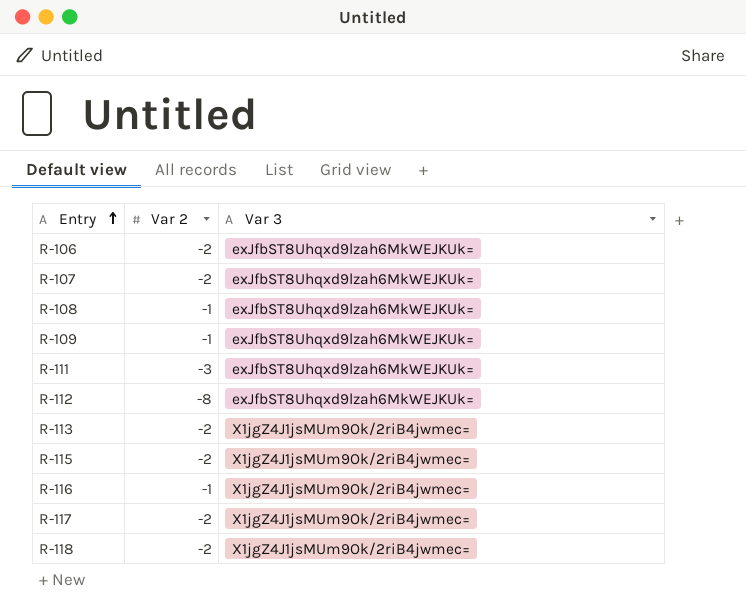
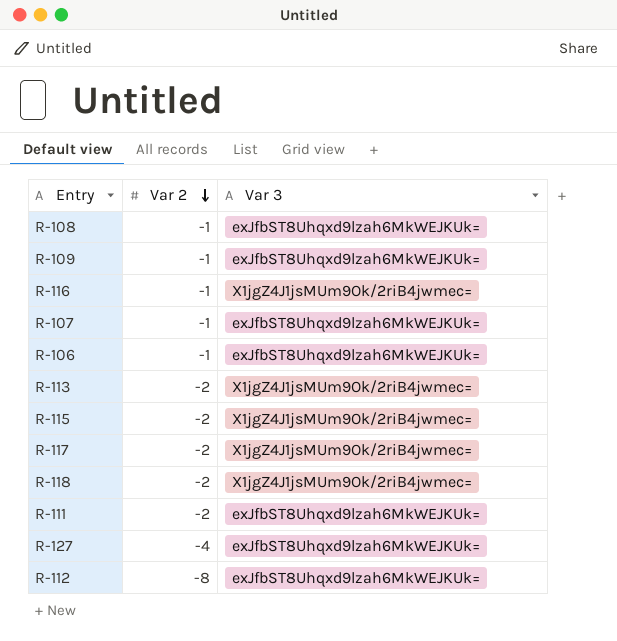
row order: Entry ascending -> Var 2 descending
R-107 | Var 2: -2 -> -1
R-106 | Var 2: -2 -> -1
R-111 | Var 2: -3 -> -2
row R-127: none -> -4 | exJfbST8Uhqxd9lzah6MkWEJKUk=

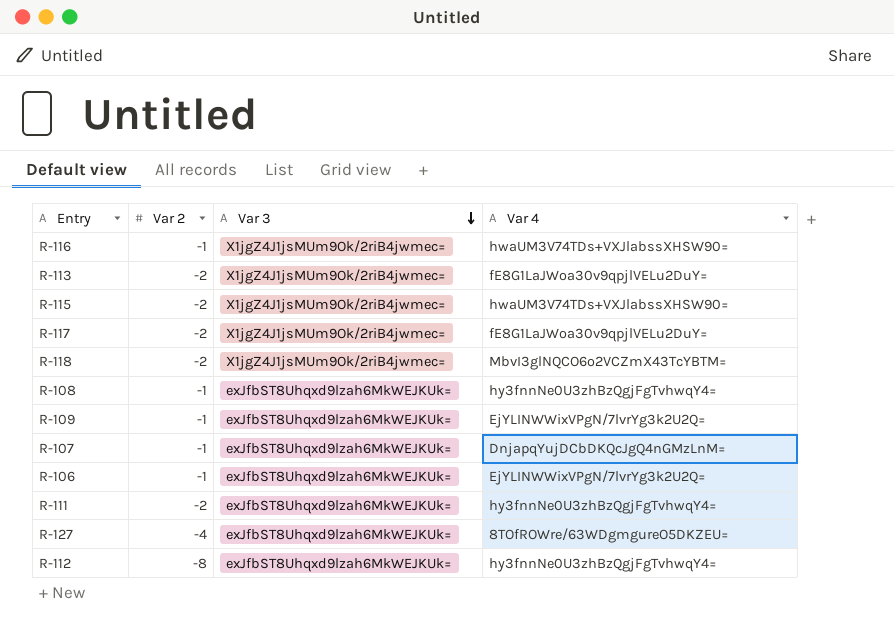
row order: Var 2 descending -> Var 3 descending
column Var 4 | position: none -> 4

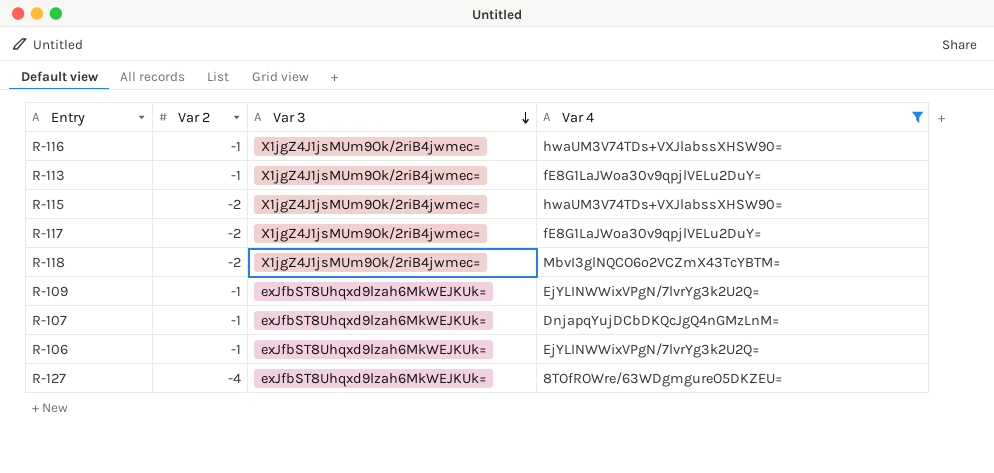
filter: none -> Var 4 != hy3fnnNe0U3zhBzQgjFgTvhwqY4=
R-113 | Var 2: -2 -> -1

